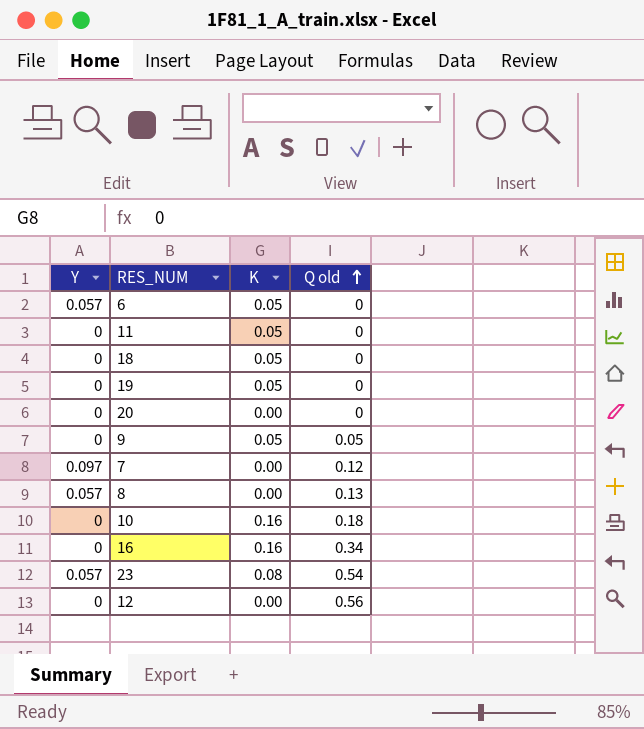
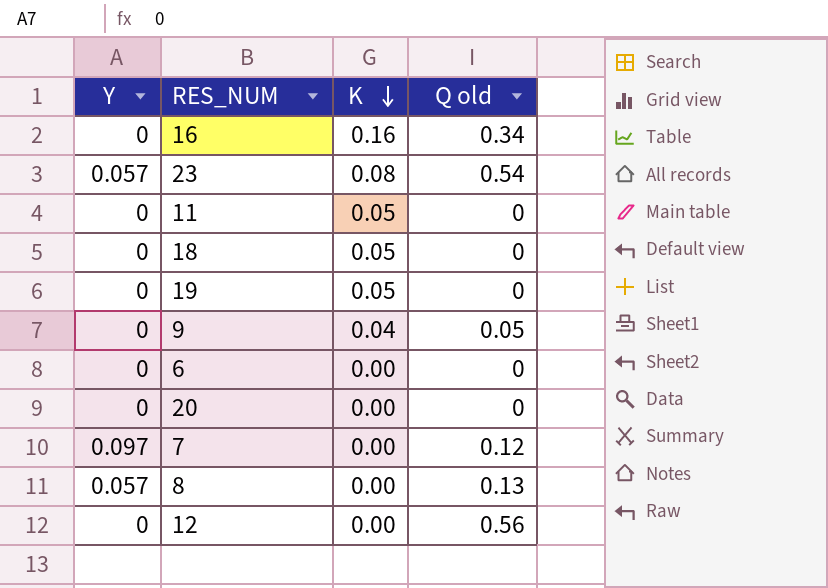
row order: Q old ascending -> K descending
row 10: 0 | 0.16 | 0.18 -> none
9 | K: 0.05 -> 0.04
6 | Y: 0.057 -> 0
6 | K: 0.05 -> 0.00

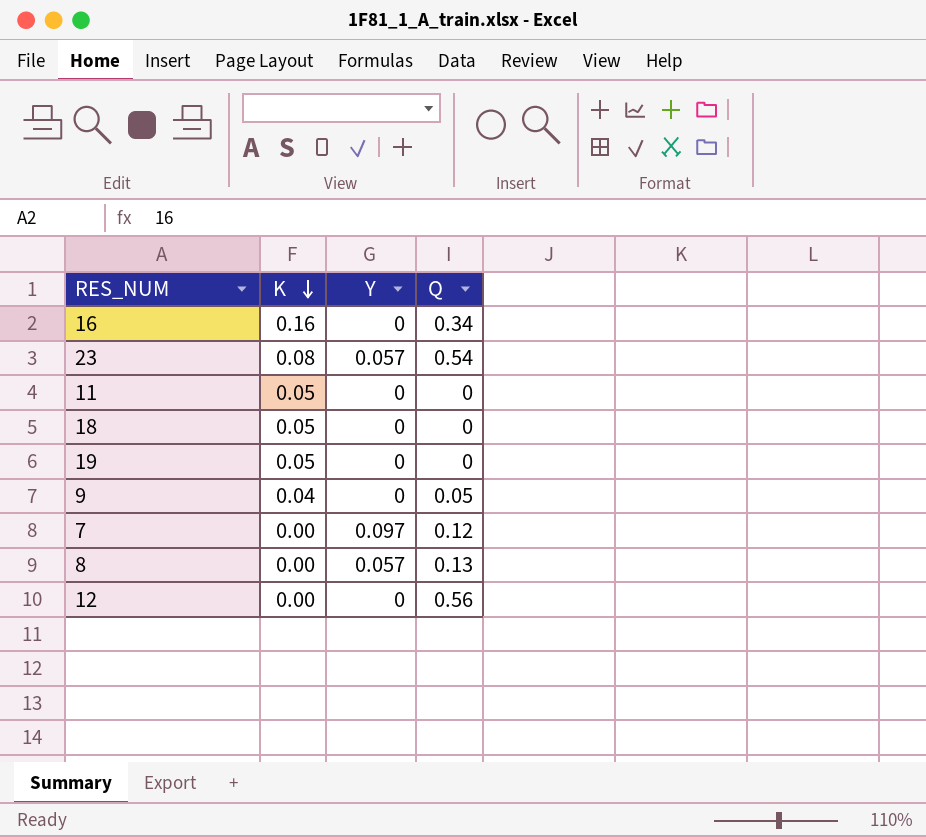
column Y | position: 1 -> 3
column name: Q old -> Q
row 6: 0 | 0.00 | 0 -> none
row 20: 0 | 0.00 | 0 -> none

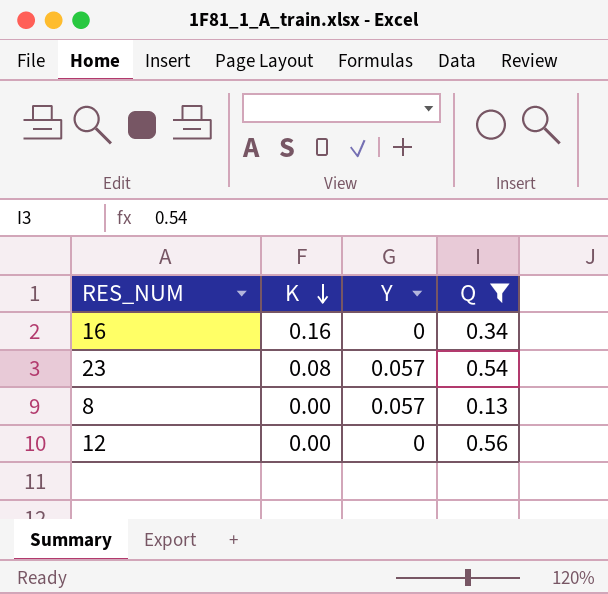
filter: none -> Q >= 0.13

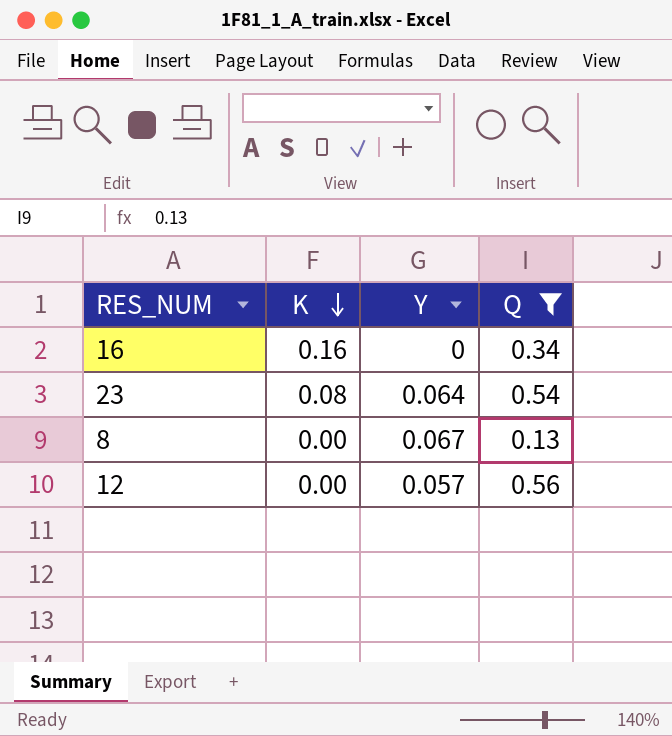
23 | Y: 0.057 -> 0.064
8 | Y: 0.057 -> 0.067
12 | Y: 0 -> 0.057

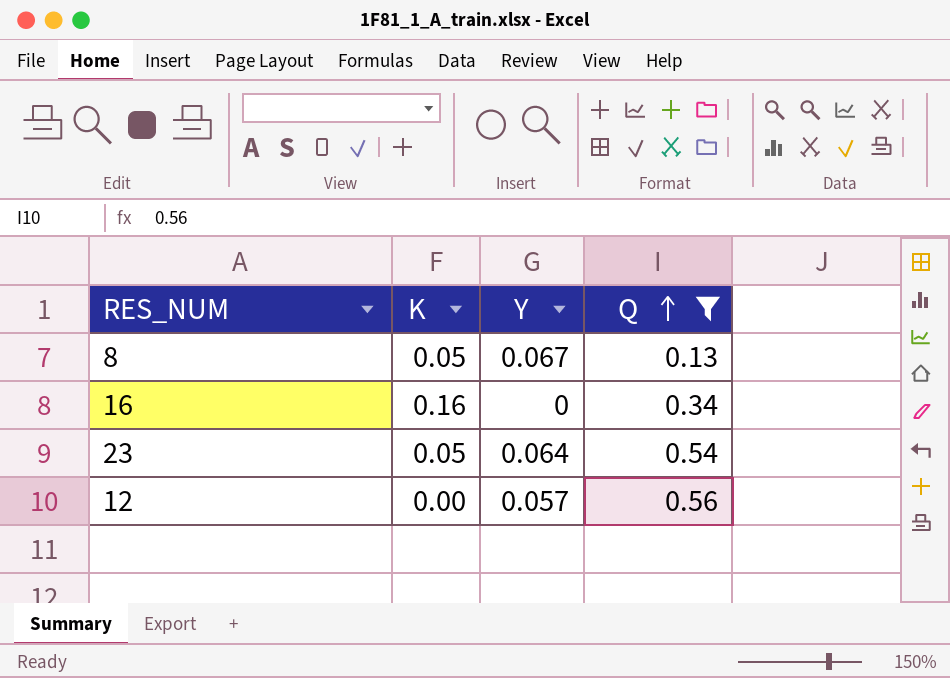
row order: K descending -> Q ascending
8 | K: 0.00 -> 0.05
23 | K: 0.08 -> 0.05

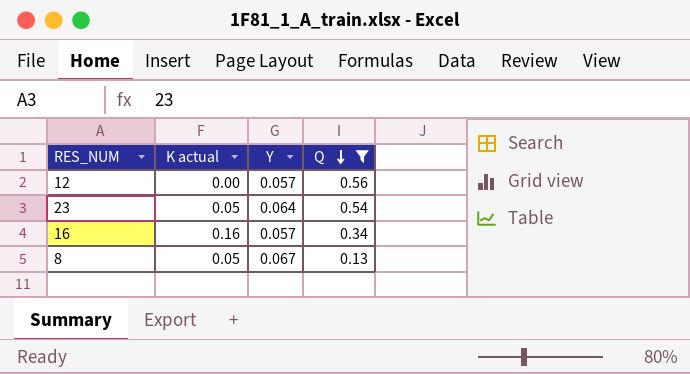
row order: Q ascending -> Q descending
column name: K -> K actual
16 | Y: 0 -> 0.057

